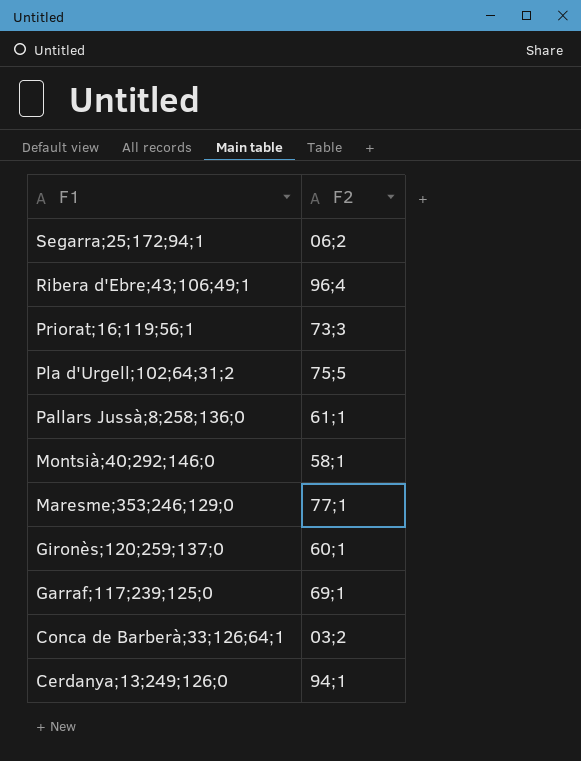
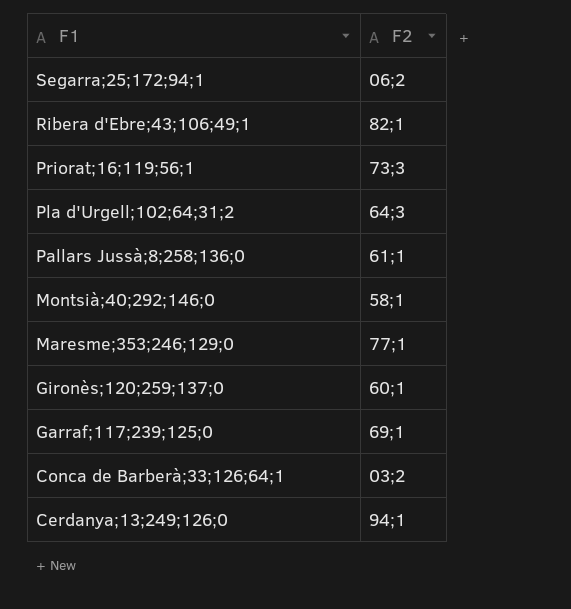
Ribera d'Ebre;43;106;49;1 | F2: 96;4 -> 82;1
Pla d'Urgell;102;64;31;2 | F2: 75;5 -> 64;3

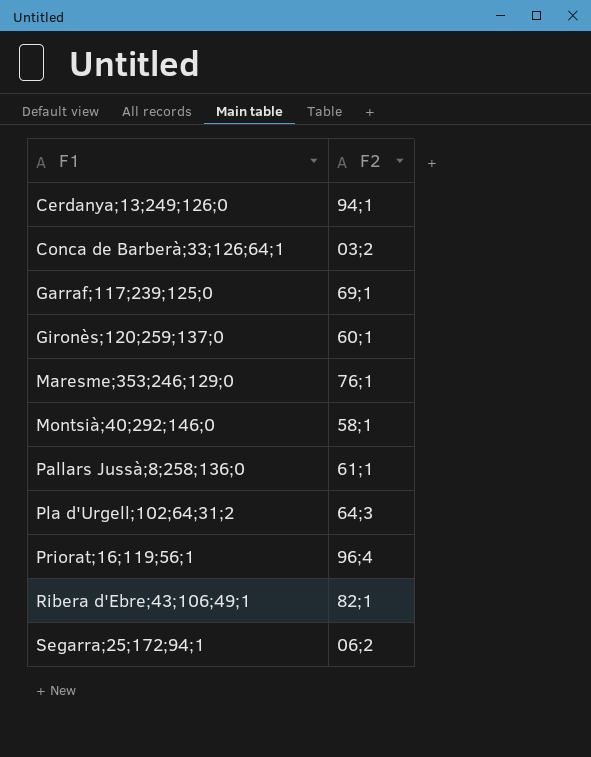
row order: F1 descending -> F1 ascending
Maresme;353;246;129;0 | F2: 77;1 -> 76;1
Priorat;16;119;56;1 | F2: 73;3 -> 96;4

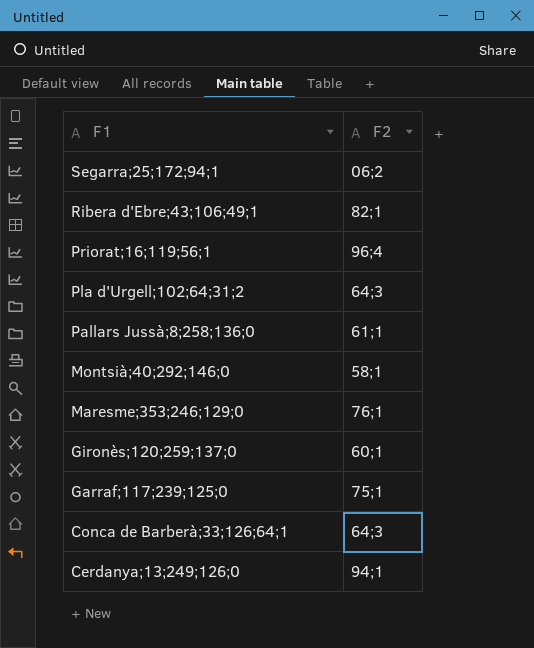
row order: F1 ascending -> F1 descending
Garraf;117;239;125;0 | F2: 69;1 -> 75;1
Conca de Barberà;33;126;64;1 | F2: 03;2 -> 64;3

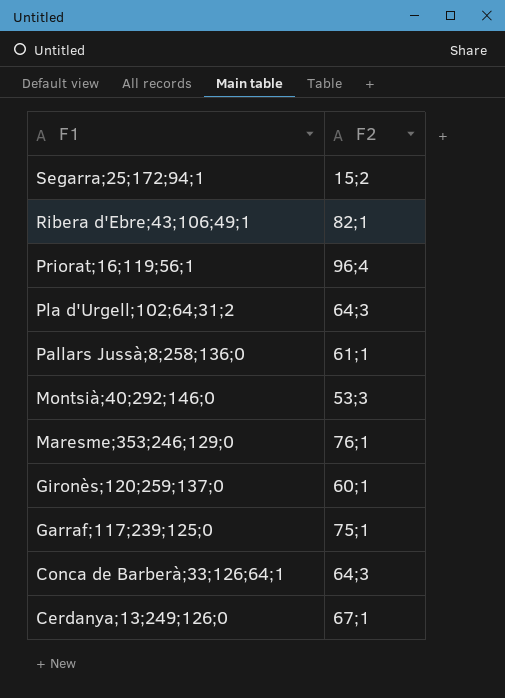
Segarra;25;172;94;1 | F2: 06;2 -> 15;2
Montsià;40;292;146;0 | F2: 58;1 -> 53;3
Cerdanya;13;249;126;0 | F2: 94;1 -> 67;1

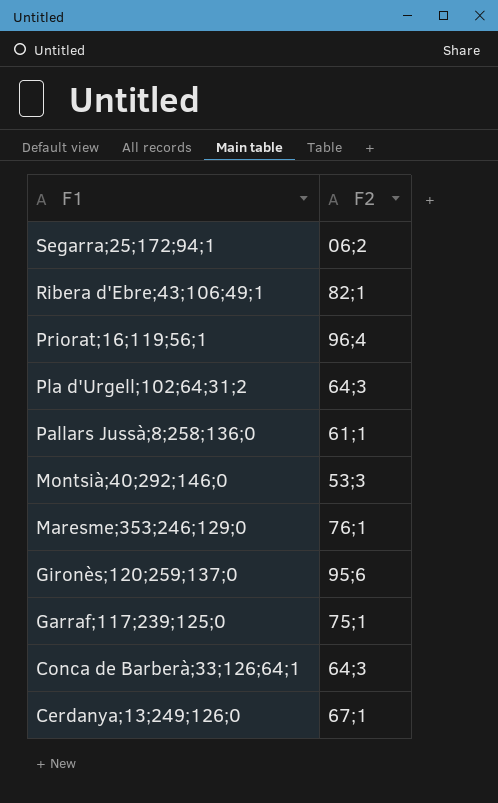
Segarra;25;172;94;1 | F2: 15;2 -> 06;2
Gironès;120;259;137;0 | F2: 60;1 -> 95;6

